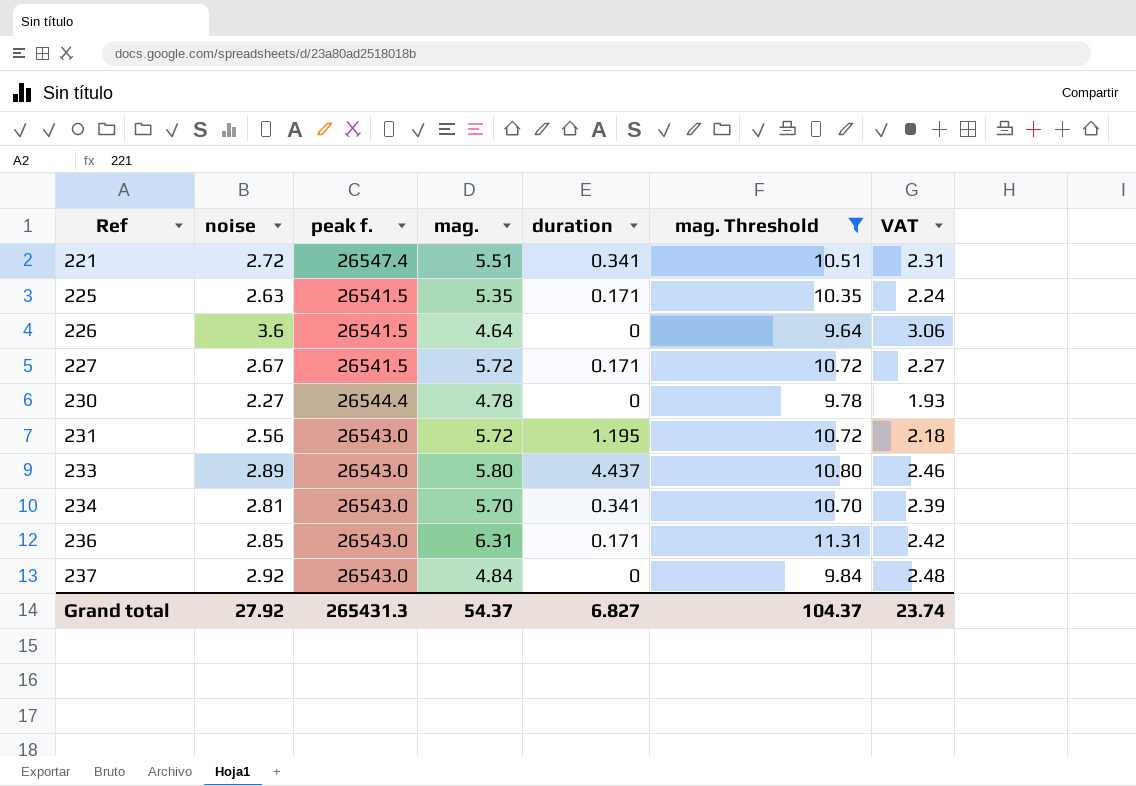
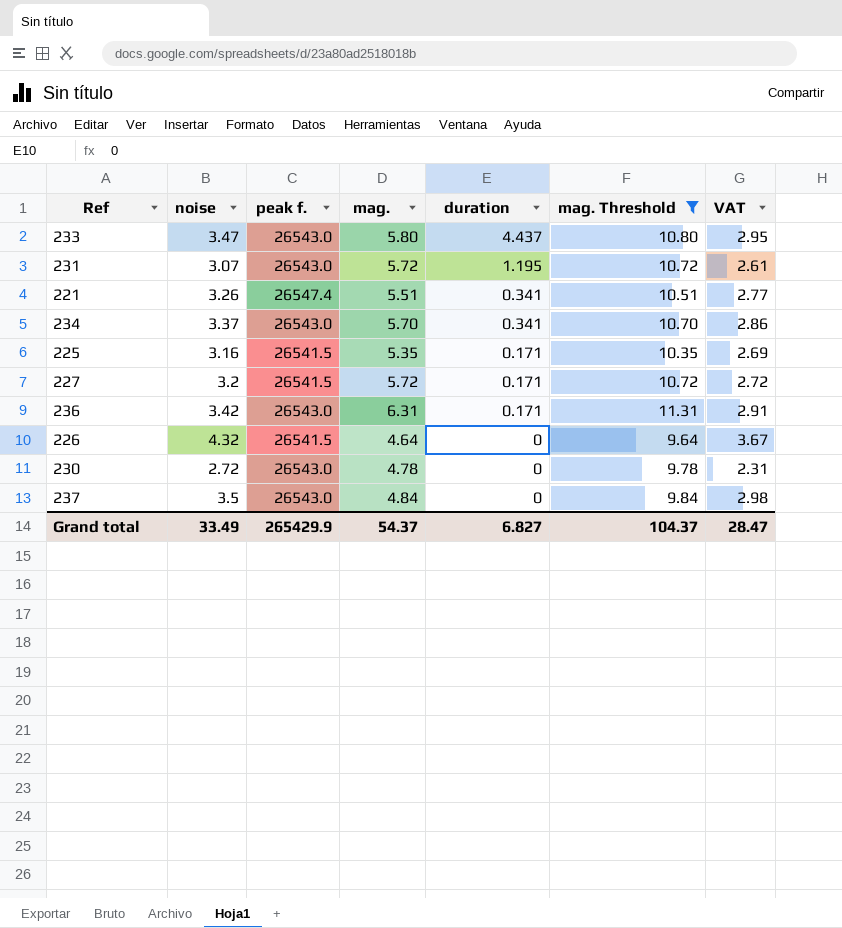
row order: Ref ascending -> duration descending
233 | noise: 2.89 -> 3.47
233 | VAT: 2.46 -> 2.95
231 | noise: 2.56 -> 3.07
231 | VAT: 2.18 -> 2.61
221 | noise: 2.72 -> 3.26
221 | VAT: 2.31 -> 2.77
234 | noise: 2.81 -> 3.37
234 | VAT: 2.39 -> 2.86
225 | noise: 2.63 -> 3.16
225 | VAT: 2.24 -> 2.69
227 | noise: 2.67 -> 3.2
227 | VAT: 2.27 -> 2.72
236 | noise: 2.85 -> 3.42
236 | VAT: 2.42 -> 2.91
226 | noise: 3.6 -> 4.32
226 | VAT: 3.06 -> 3.67
230 | noise: 2.27 -> 2.72
230 | peak f.: 26544.4 -> 26543.0
230 | VAT: 1.93 -> 2.31
237 | noise: 2.92 -> 3.5
237 | VAT: 2.48 -> 2.98
Grand total | noise: 27.92 -> 33.49
Grand total | peak f.: 265431.3 -> 265429.9
Grand total | VAT: 23.74 -> 28.47

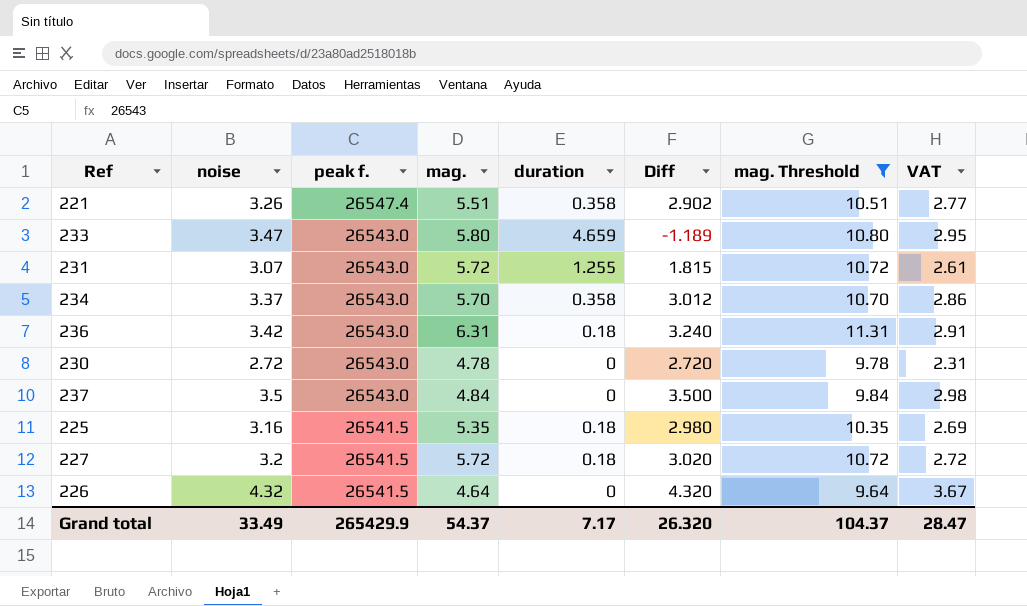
row order: duration descending -> peak f. descending
column Diff | formula: none -> [noise] - [duration]
221 | duration: 0.341 -> 0.358
233 | duration: 4.437 -> 4.659
231 | duration: 1.195 -> 1.255
234 | duration: 0.341 -> 0.358
236 | duration: 0.171 -> 0.18
225 | duration: 0.171 -> 0.18
227 | duration: 0.171 -> 0.18
Grand total | duration: 6.827 -> 7.17

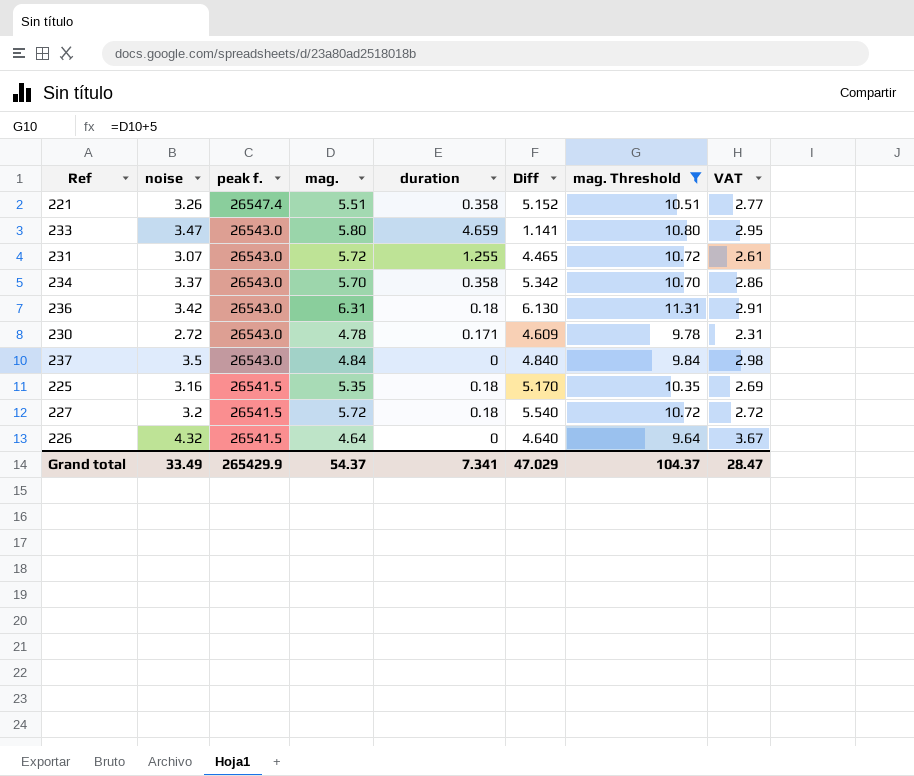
column Diff | formula: [noise] - [duration] -> [mag.] - [duration]
230 | duration: 0 -> 0.171
Grand total | duration: 7.17 -> 7.341
Grand total | Diff: 26.320 -> 47.029

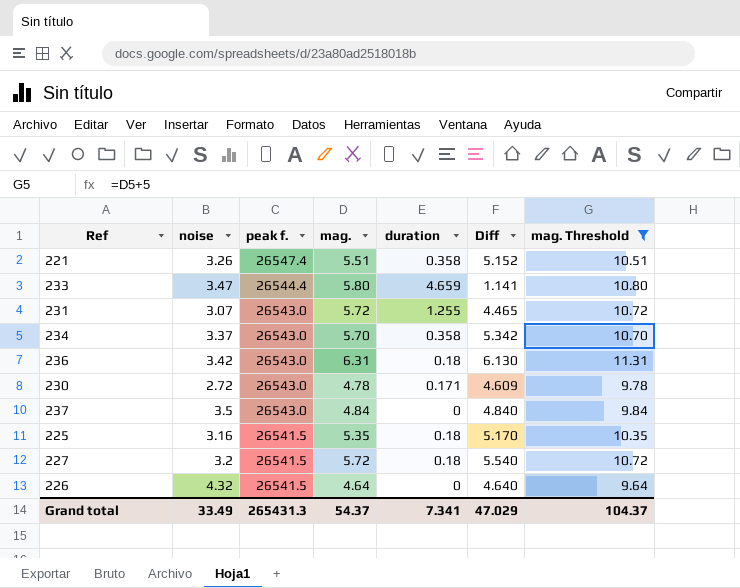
column VAT | formula: [noise] * 0.85 -> none
233 | peak f.: 26543.0 -> 26544.4
Grand total | peak f.: 265429.9 -> 265431.3

